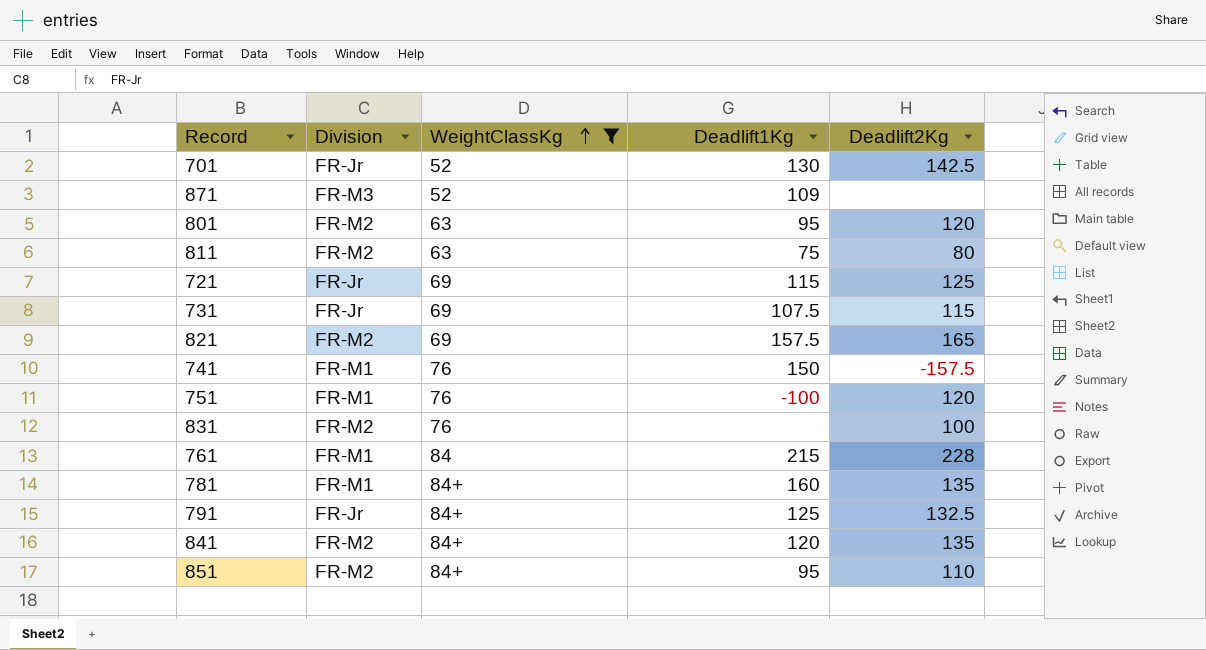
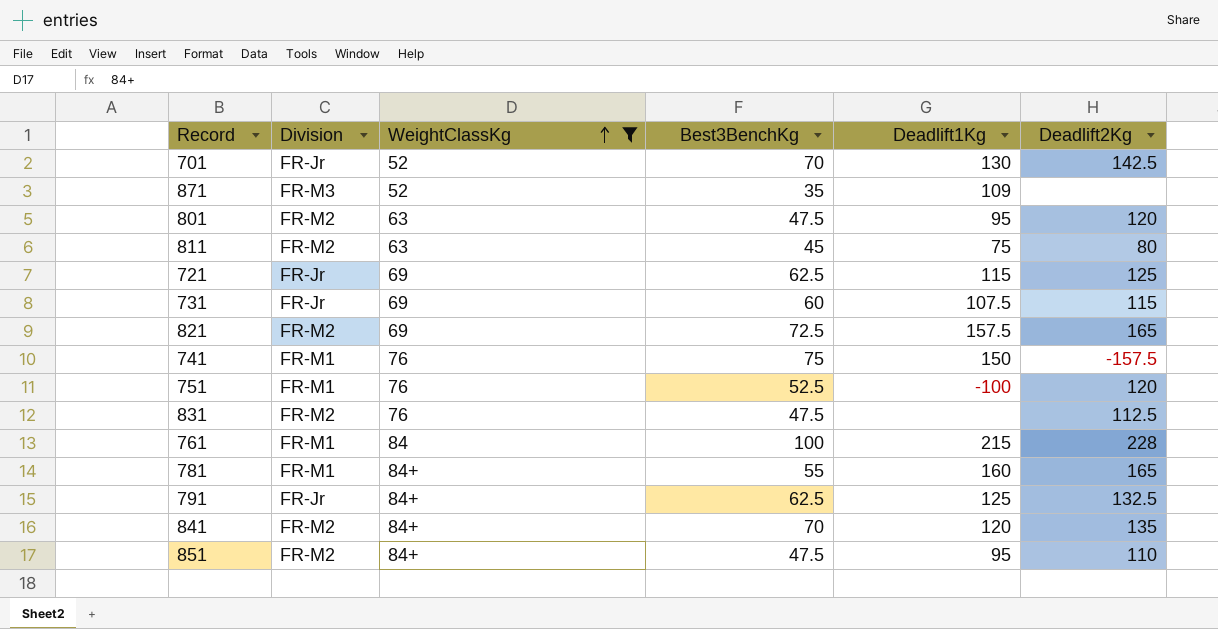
column Best3BenchKg | position: none -> 4
831 | Deadlift2Kg: 100 -> 112.5
781 | Deadlift2Kg: 135 -> 165

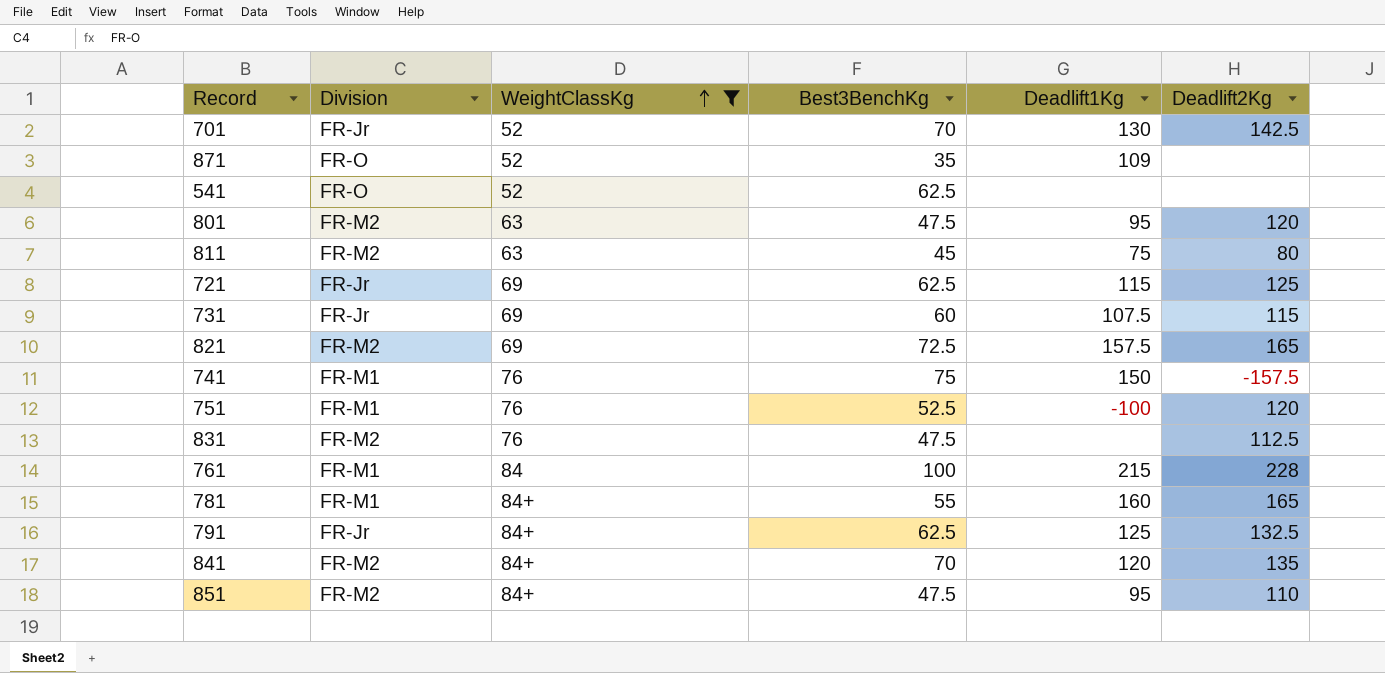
871 | Division: FR-M3 -> FR-O
row 541: none -> FR-O | 52 | 62.5 | none | none

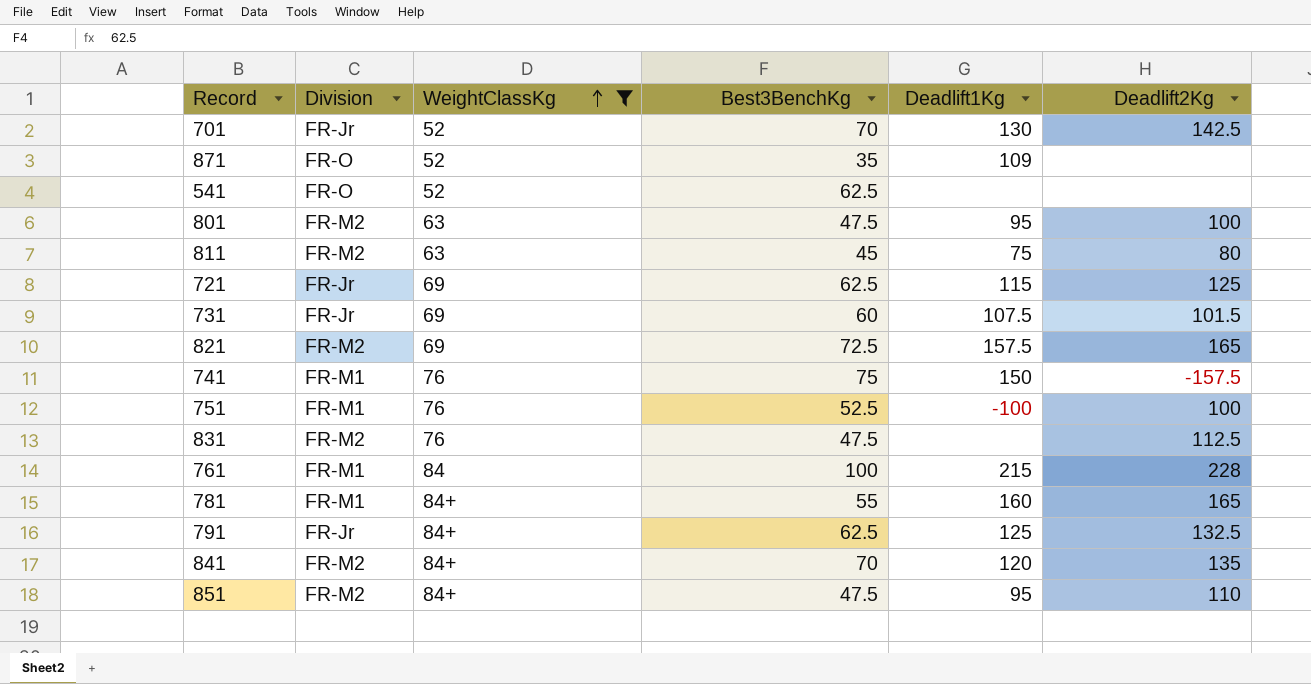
801 | Deadlift2Kg: 120 -> 100
731 | Deadlift2Kg: 115 -> 101.5
751 | Deadlift2Kg: 120 -> 100

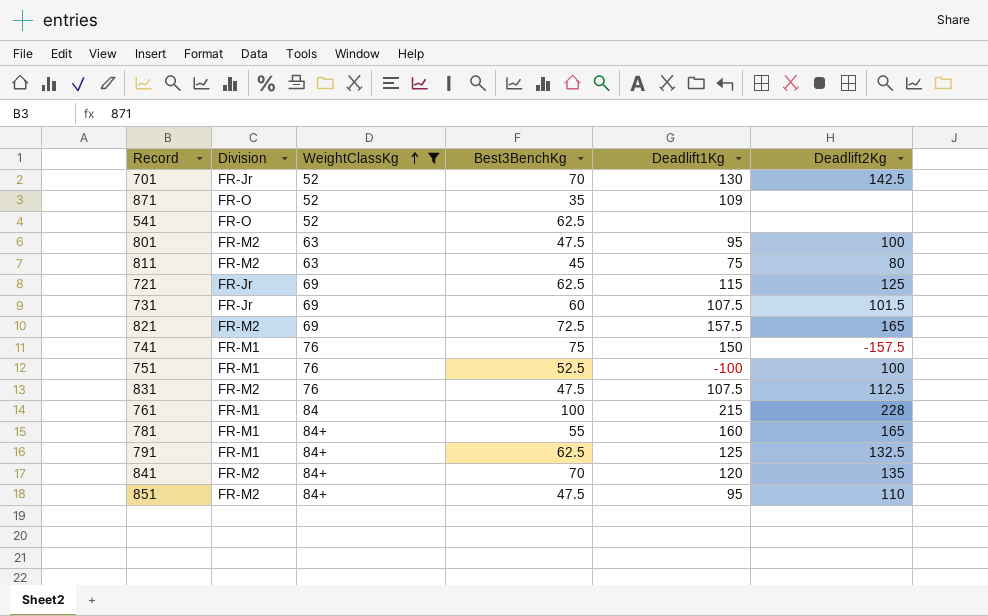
831 | Deadlift1Kg: none -> 107.5
791 | Division: FR-Jr -> FR-M1

